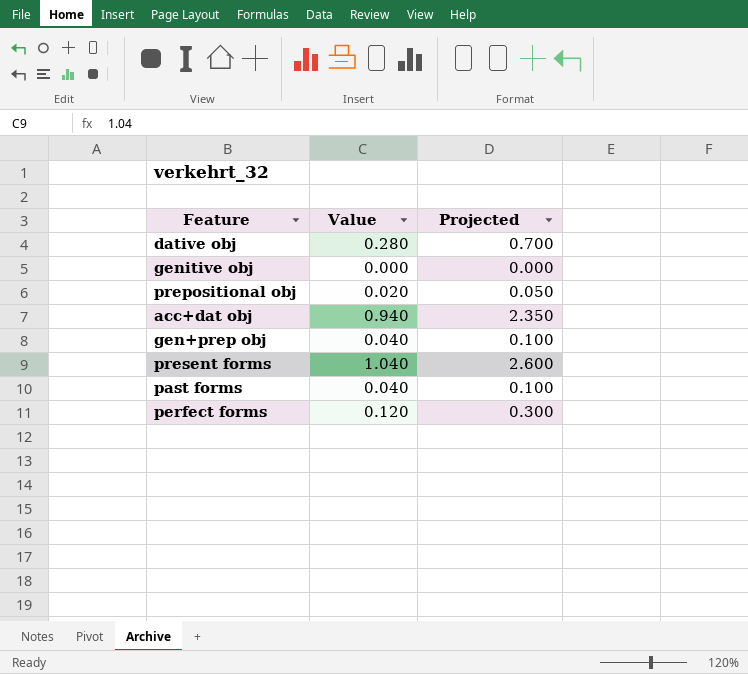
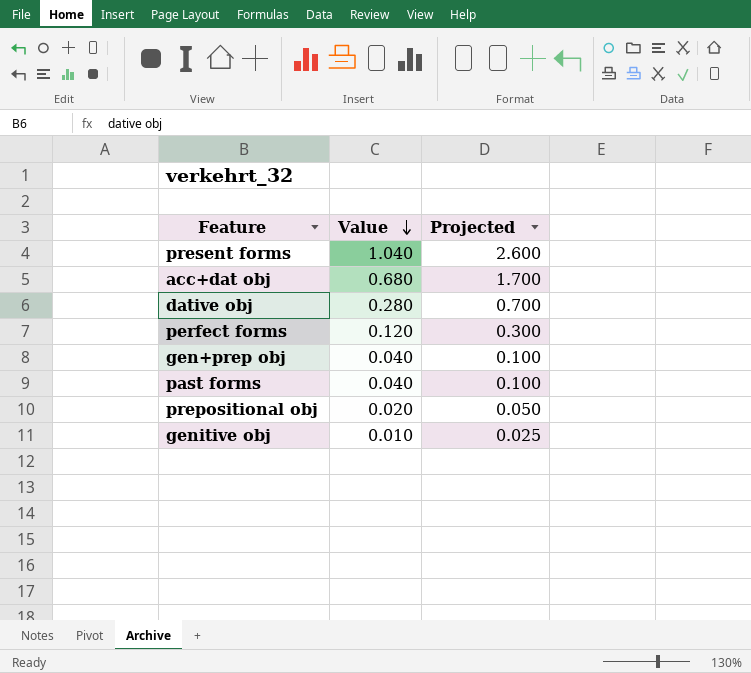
row order: none -> Value descending
acc+dat obj | Value: 0.940 -> 0.680
acc+dat obj | Projected: 2.350 -> 1.700
genitive obj | Value: 0.000 -> 0.010
genitive obj | Projected: 0.000 -> 0.025

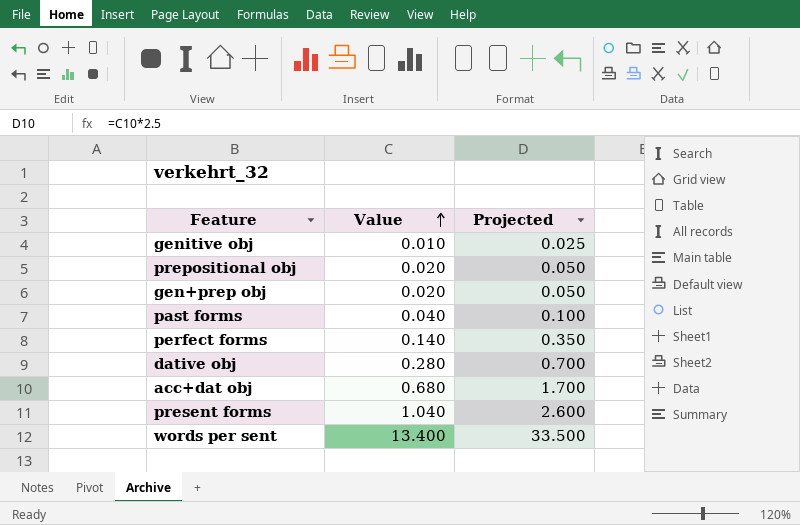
row order: Value descending -> Value ascending
gen+prep obj | Value: 0.040 -> 0.020
gen+prep obj | Projected: 0.100 -> 0.050
perfect forms | Value: 0.120 -> 0.140
perfect forms | Projected: 0.300 -> 0.350
row words per sent: none -> 13.400 | 33.500

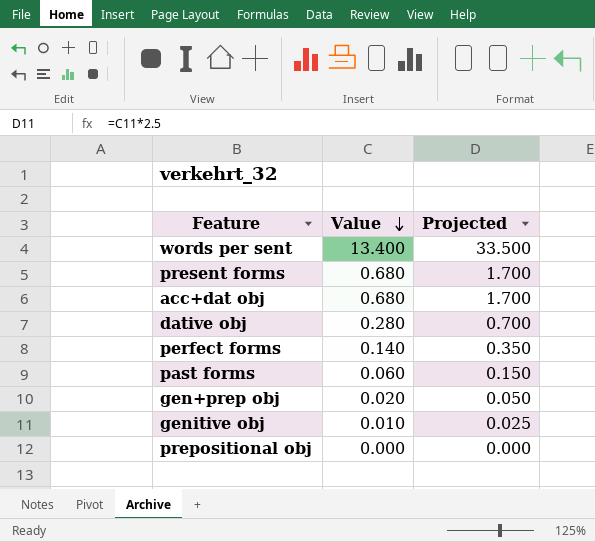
row order: Value ascending -> Value descending
present forms | Value: 1.040 -> 0.680
present forms | Projected: 2.600 -> 1.700
past forms | Value: 0.040 -> 0.060
past forms | Projected: 0.100 -> 0.150
prepositional obj | Value: 0.020 -> 0.000
prepositional obj | Projected: 0.050 -> 0.000

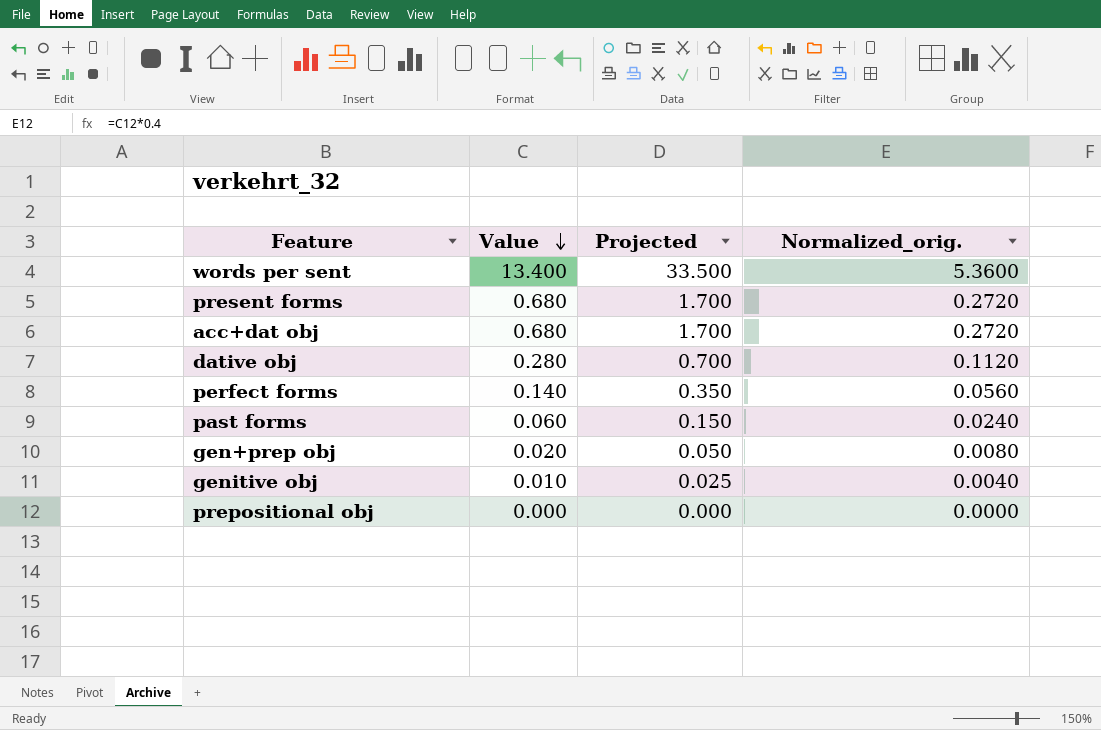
column Normalized_orig. | formula: none -> [Value] * 0.4

